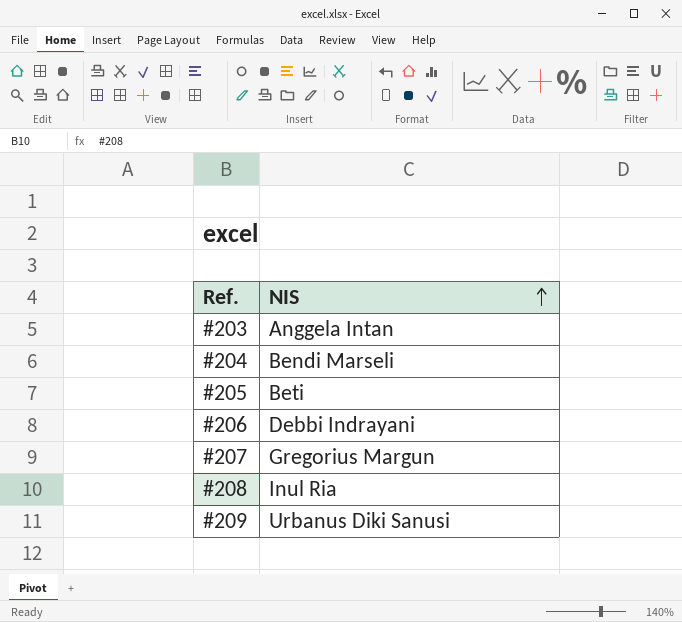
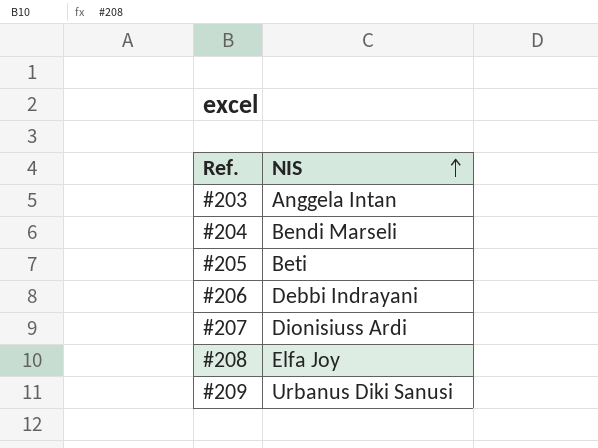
#207 | NIS: Gregorius Margun -> Dionisiuss Ardi
#208 | NIS: Inul Ria -> Elfa Joy

